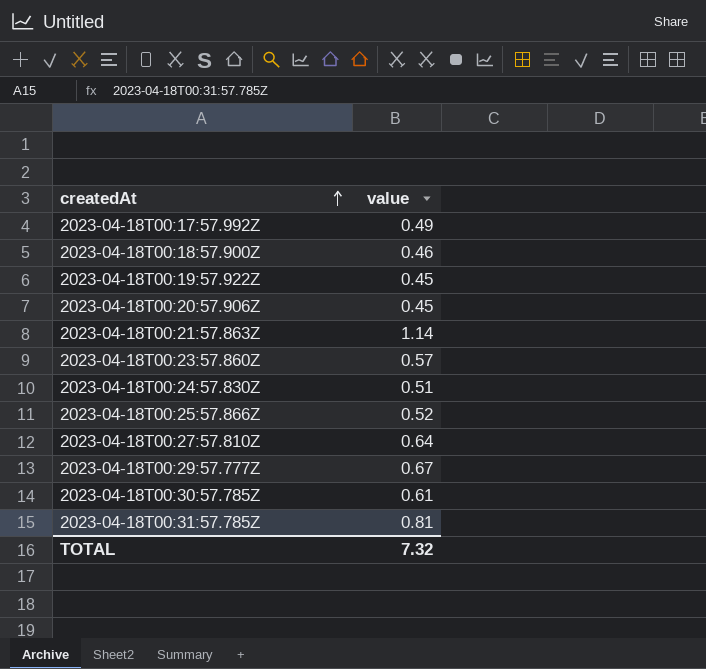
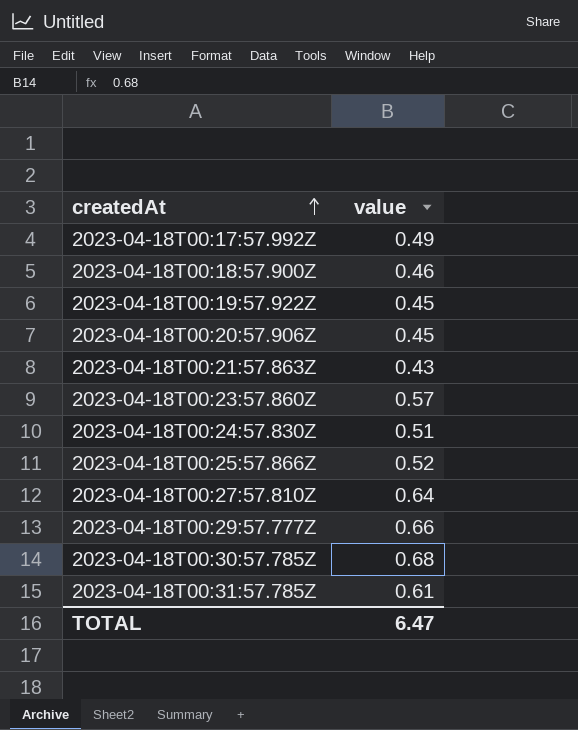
2023-04-18T00:21:57.863Z | value: 1.14 -> 0.43
2023-04-18T00:29:57.777Z | value: 0.67 -> 0.66
2023-04-18T00:30:57.785Z | value: 0.61 -> 0.68
2023-04-18T00:31:57.785Z | value: 0.81 -> 0.61
TOTAL | value: 7.32 -> 6.47

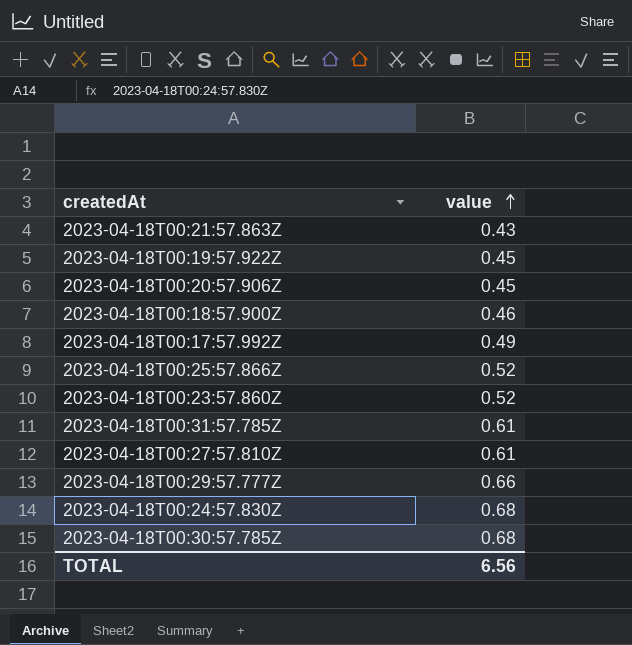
row order: createdAt ascending -> value ascending
2023-04-18T00:23:57.860Z | value: 0.57 -> 0.52
2023-04-18T00:27:57.810Z | value: 0.64 -> 0.61
2023-04-18T00:24:57.830Z | value: 0.51 -> 0.68
TOTAL | value: 6.47 -> 6.56

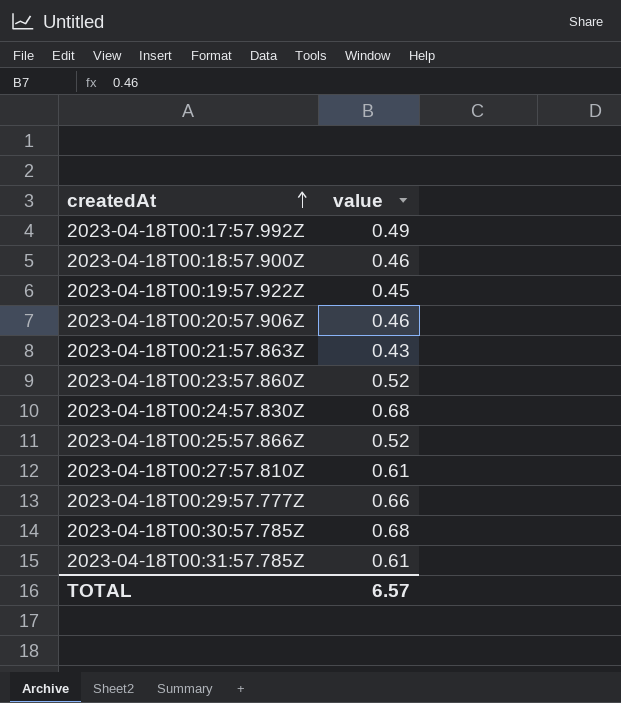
row order: value ascending -> createdAt ascending
2023-04-18T00:20:57.906Z | value: 0.45 -> 0.46
TOTAL | value: 6.56 -> 6.57

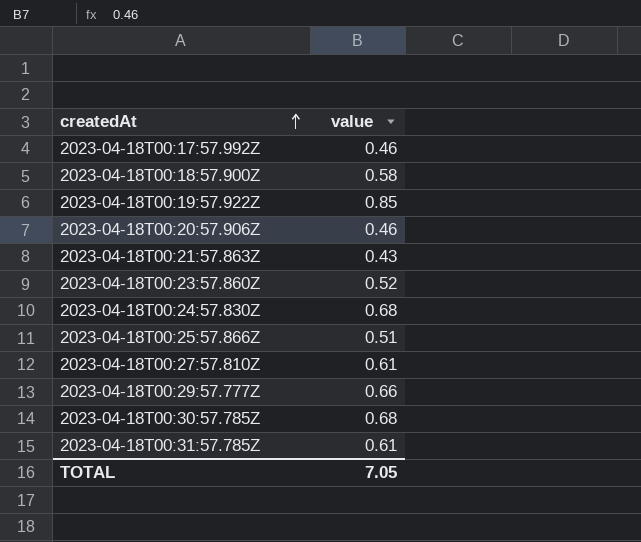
2023-04-18T00:17:57.992Z | value: 0.49 -> 0.46
2023-04-18T00:18:57.900Z | value: 0.46 -> 0.58
2023-04-18T00:19:57.922Z | value: 0.45 -> 0.85
2023-04-18T00:25:57.866Z | value: 0.52 -> 0.51
TOTAL | value: 6.57 -> 7.05

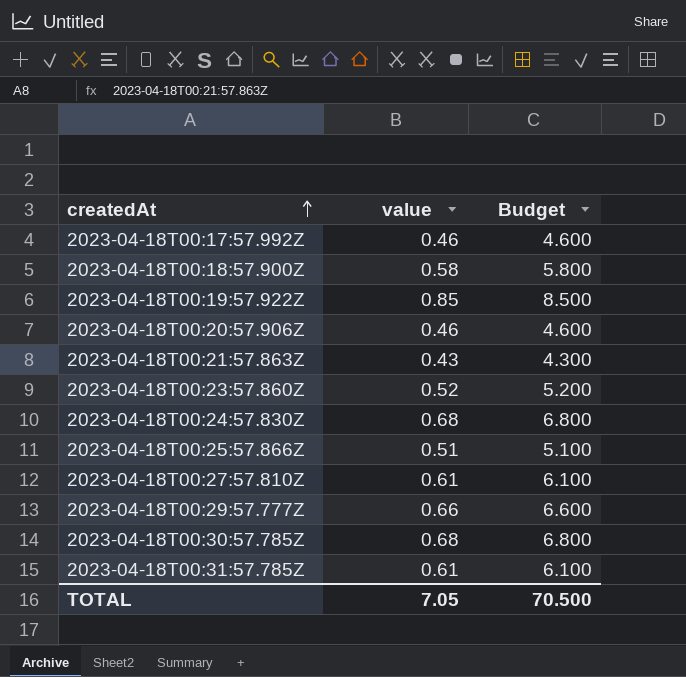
column Budget | formula: none -> [value] * 10

